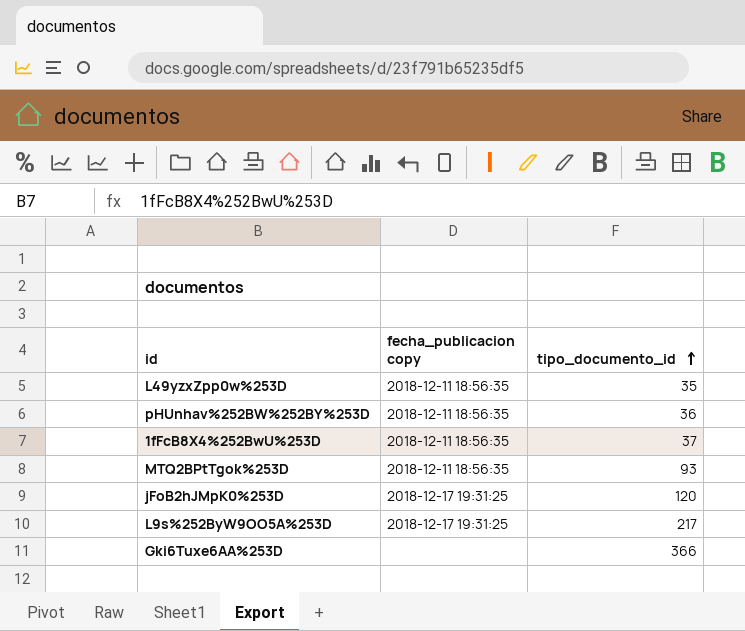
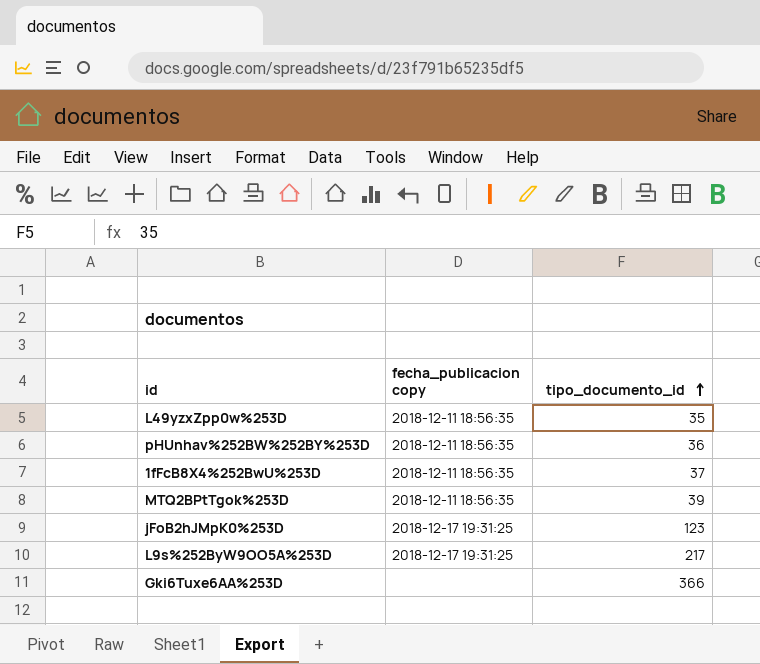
MTQ2BPtTgok%253D | tipo_documento_id: 93 -> 39
jFoB2hJMpK0%253D | tipo_documento_id: 120 -> 123

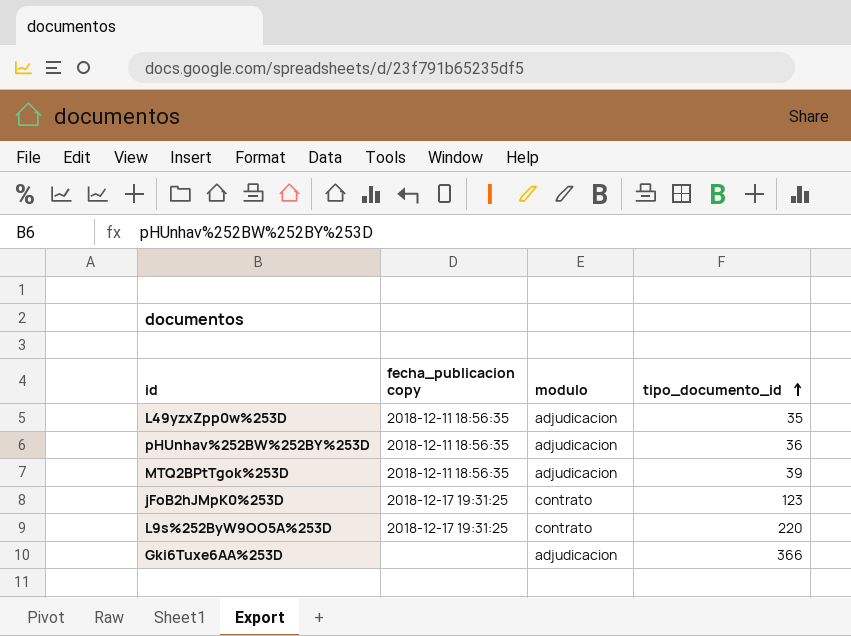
column modulo | position: none -> 3
row 1fFcB8X4%252BwU%253D: 2018-12-11 18:56:35 | 37 -> none
L9s%252ByW9OO5A%253D | tipo_documento_id: 217 -> 220

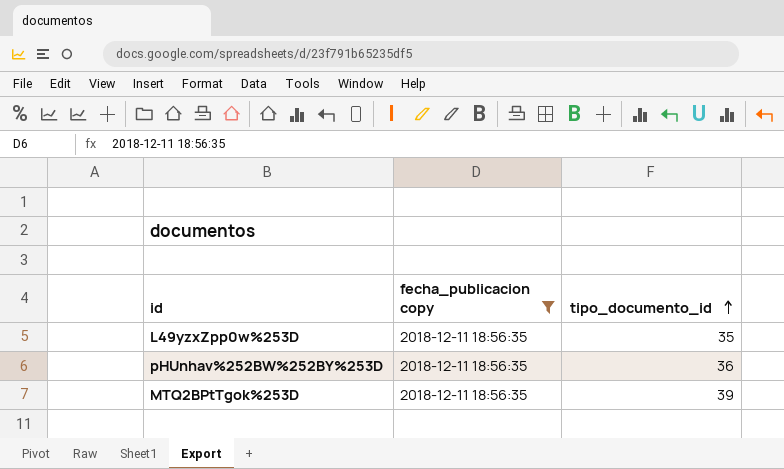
filter: none -> fecha_publicacion copy = 2018-12-11 18:56:35
column modulo | position: 3 -> none

